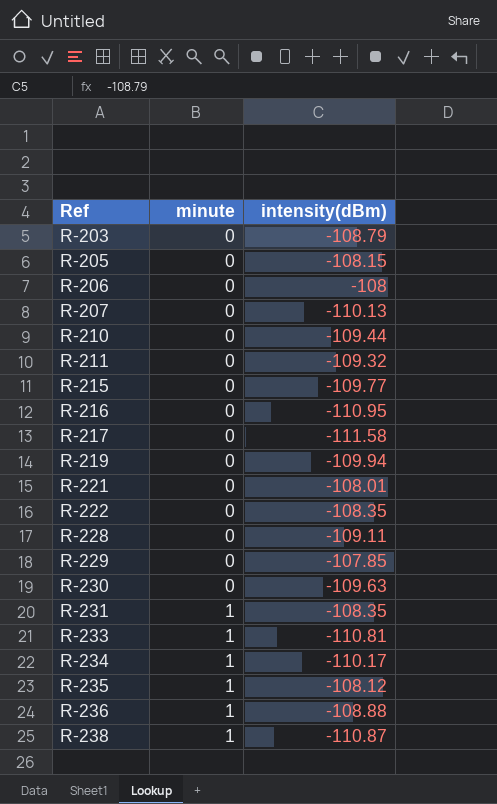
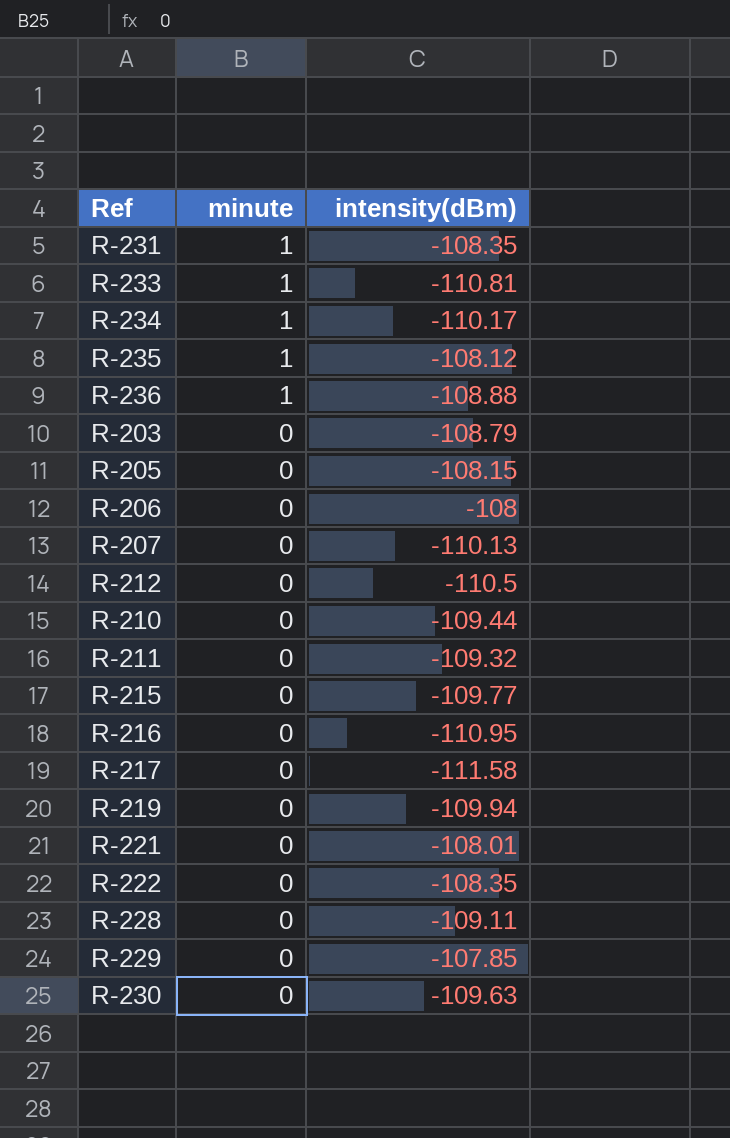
row order: Ref ascending -> minute descending
row R-238: 1 | -110.87 -> none
row R-212: none -> 0 | -110.5

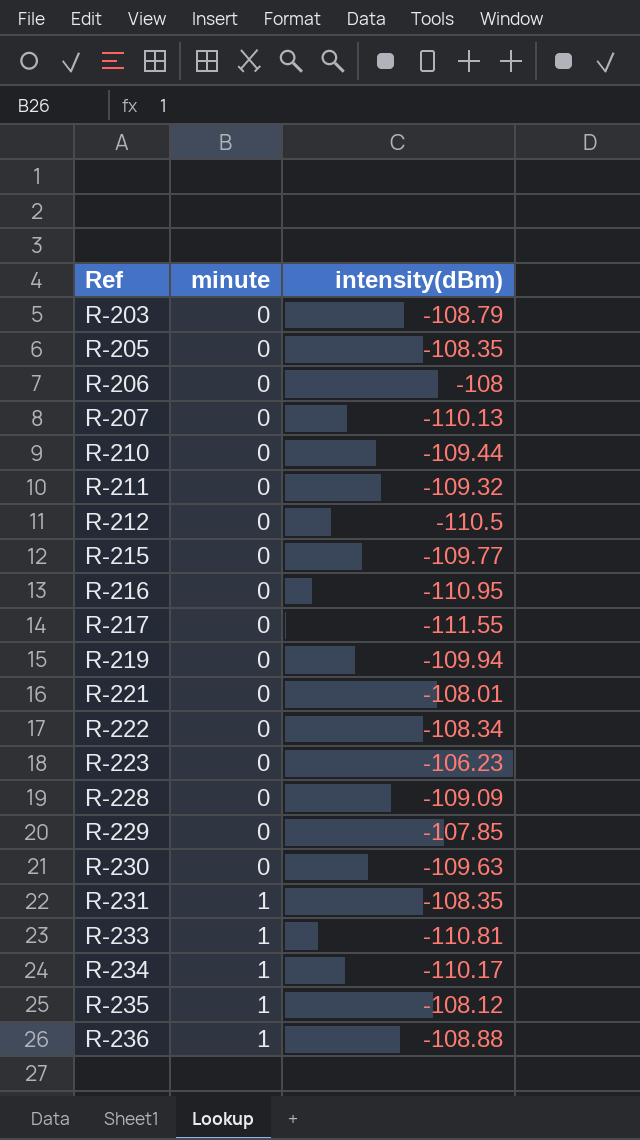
row order: minute descending -> Ref ascending
R-205 | intensity(dBm): -108.15 -> -108.35
R-217 | intensity(dBm): -111.58 -> -111.55
R-222 | intensity(dBm): -108.35 -> -108.34
row R-223: none -> 0 | -106.23
R-228 | intensity(dBm): -109.11 -> -109.09

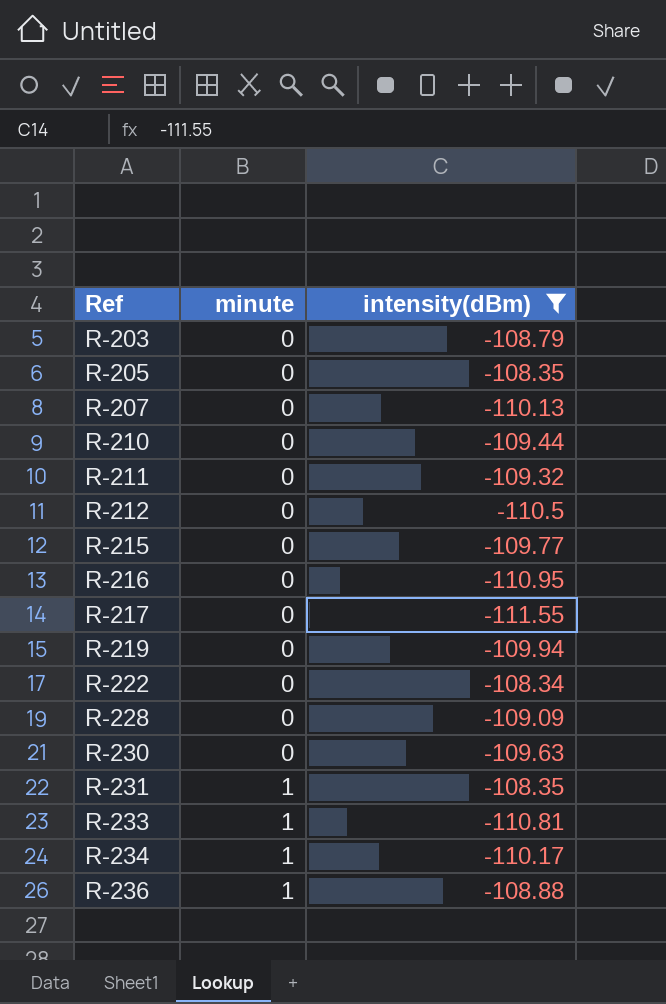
filter: none -> intensity(dBm) <= -108.34

